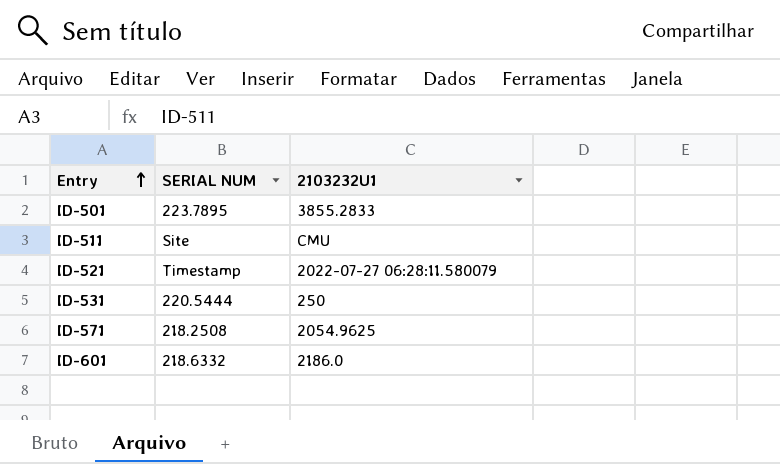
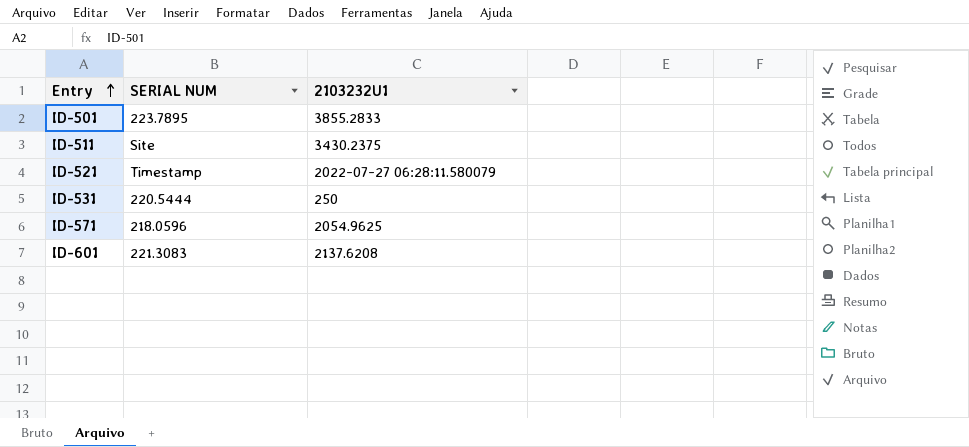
ID-511 | 2103232U1: CMU -> 3430.2375
ID-571 | SERIAL NUM: 218.2508 -> 218.0596
ID-601 | SERIAL NUM: 218.6332 -> 221.3083
ID-601 | 2103232U1: 2186.0 -> 2137.6208

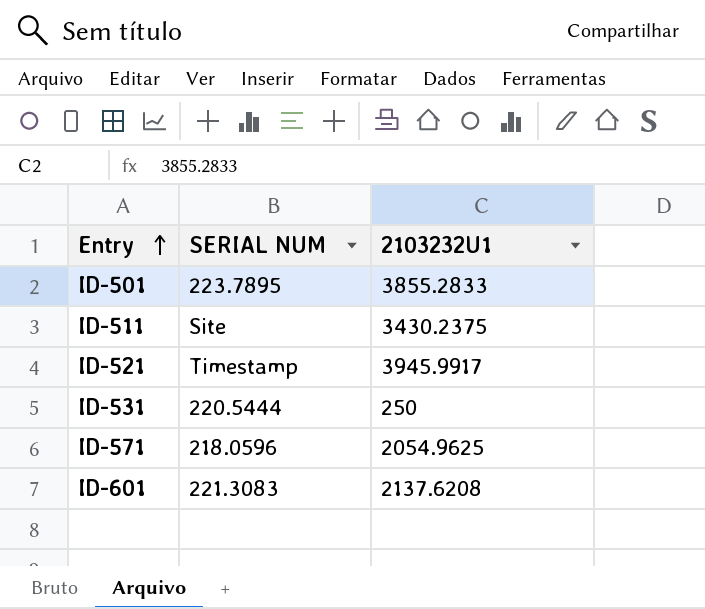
ID-521 | 2103232U1: 2022-07-27 06:28:11.580079 -> 3945.9917

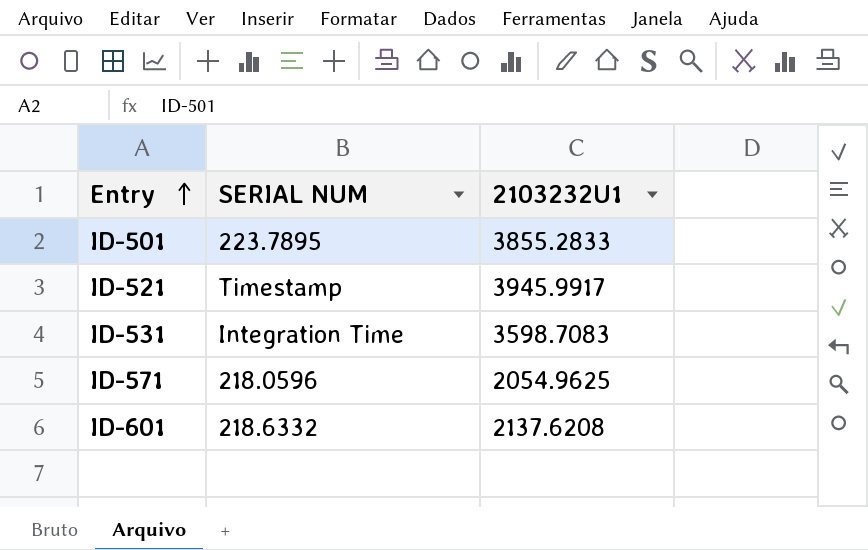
row ID-511: Site | 3430.2375 -> none
ID-531 | SERIAL NUM: 220.5444 -> Integration Time
ID-531 | 2103232U1: 250 -> 3598.7083
ID-601 | SERIAL NUM: 221.3083 -> 218.6332

